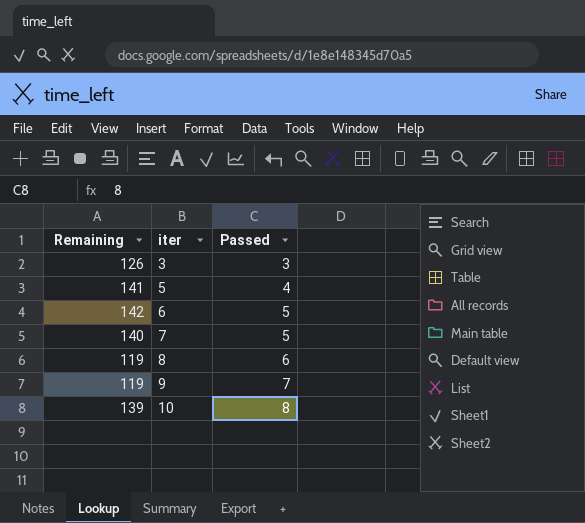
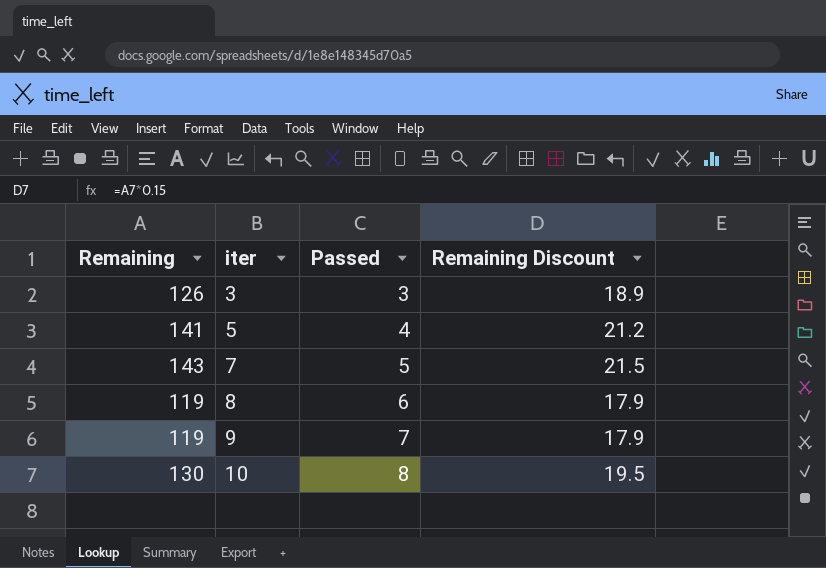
column Remaining Discount | formula: none -> [Remaining] * 0.15
row 6: 142 | 5 -> none
7 | Remaining: 140 -> 143
10 | Remaining: 139 -> 130

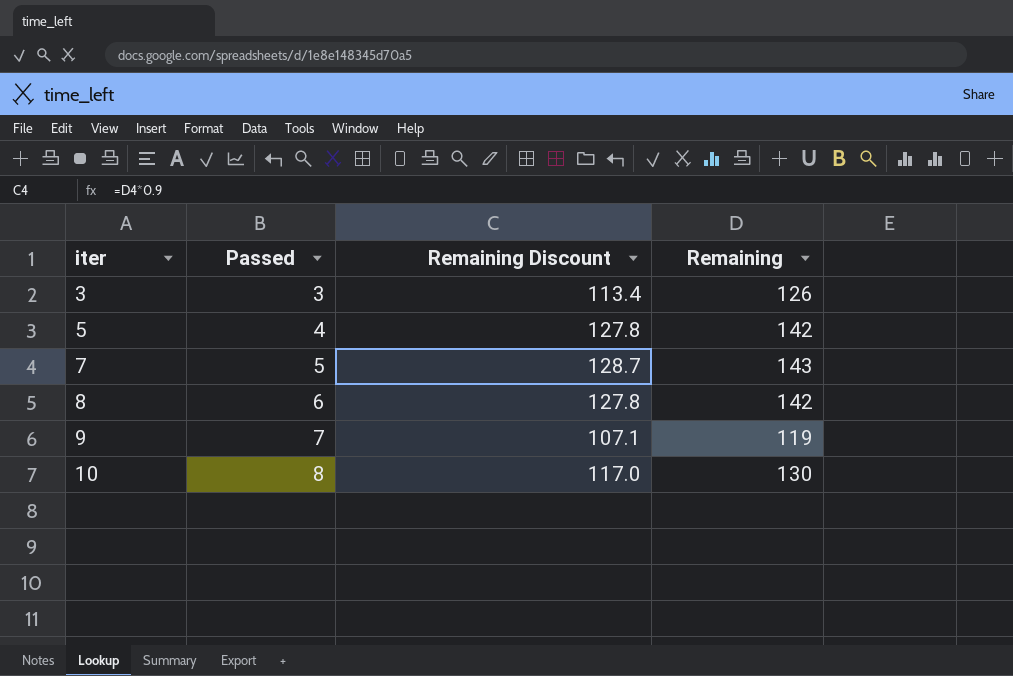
column Remaining Discount | formula: [Remaining] * 0.15 -> [Remaining] * 0.9
column Remaining | position: 1 -> 4
5 | Remaining: 141 -> 142
8 | Remaining: 119 -> 142

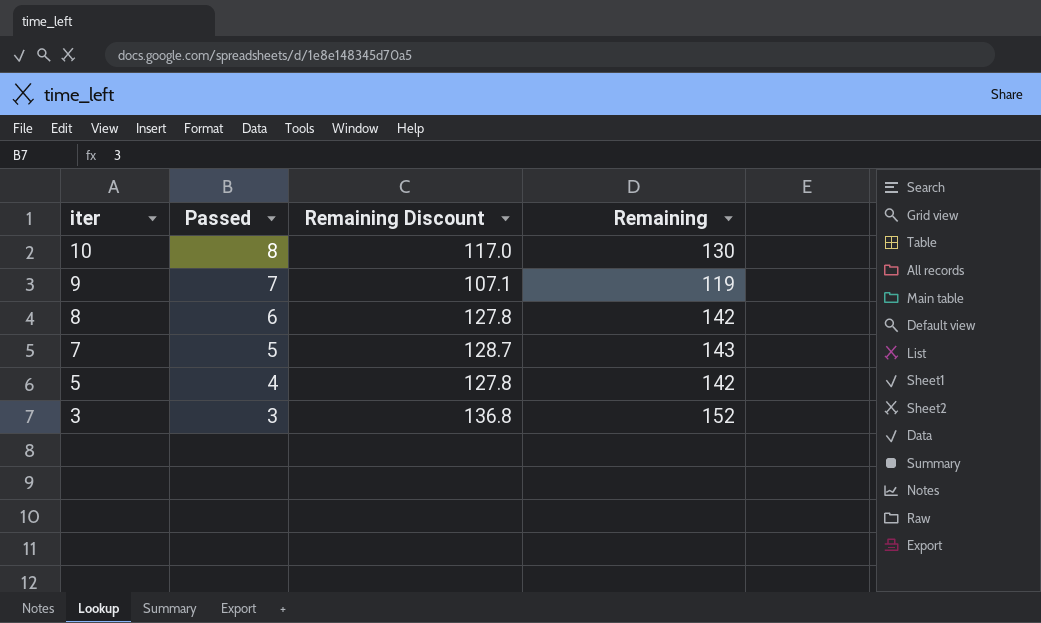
row order: iter ascending -> iter descending
3 | Remaining Discount: 113.4 -> 136.8
3 | Remaining: 126 -> 152

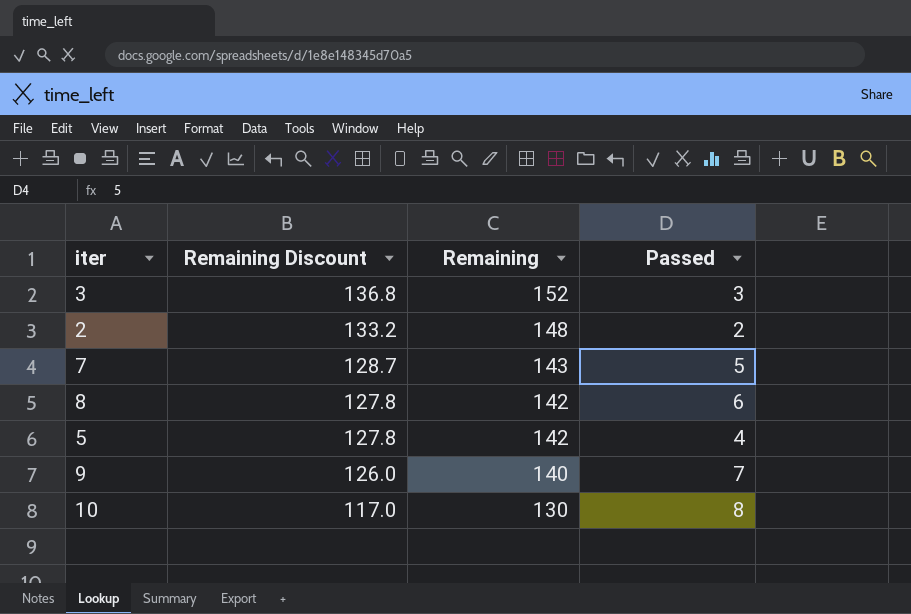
row order: iter descending -> Remaining Discount descending
column Passed | position: 2 -> 4
row 2: none -> 133.2 | 148 | 2
9 | Remaining Discount: 107.1 -> 126.0
9 | Remaining: 119 -> 140

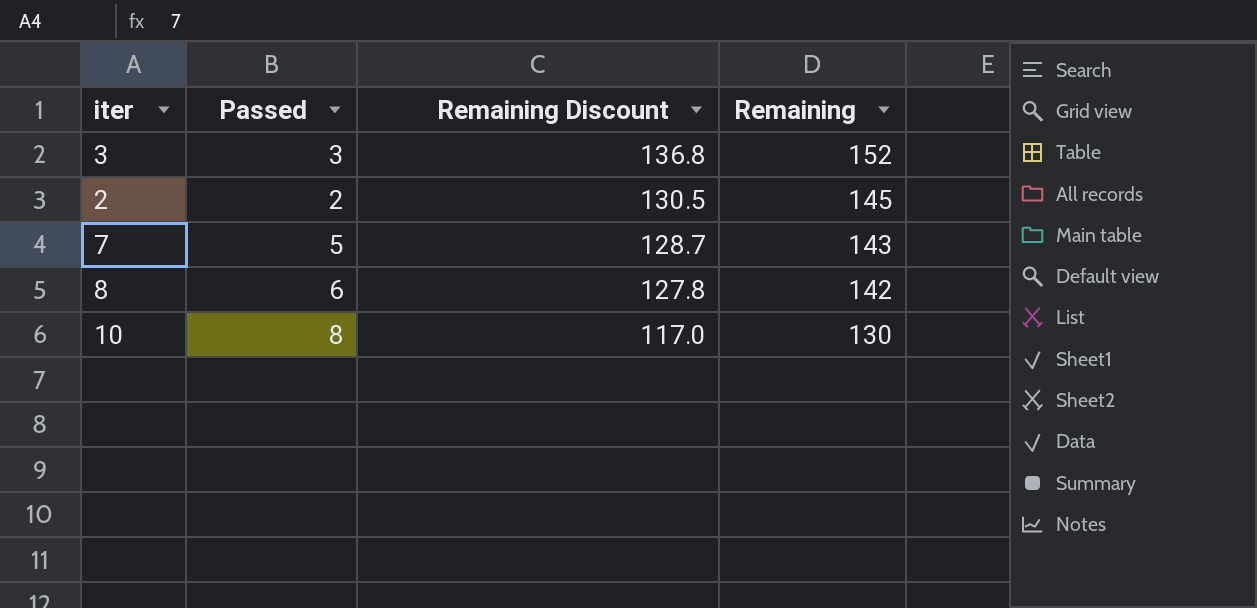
column Passed | position: 4 -> 2
row 5: 127.8 | 142 | 4 -> none
row 9: 126.0 | 140 | 7 -> none
2 | Remaining Discount: 133.2 -> 130.5
2 | Remaining: 148 -> 145

